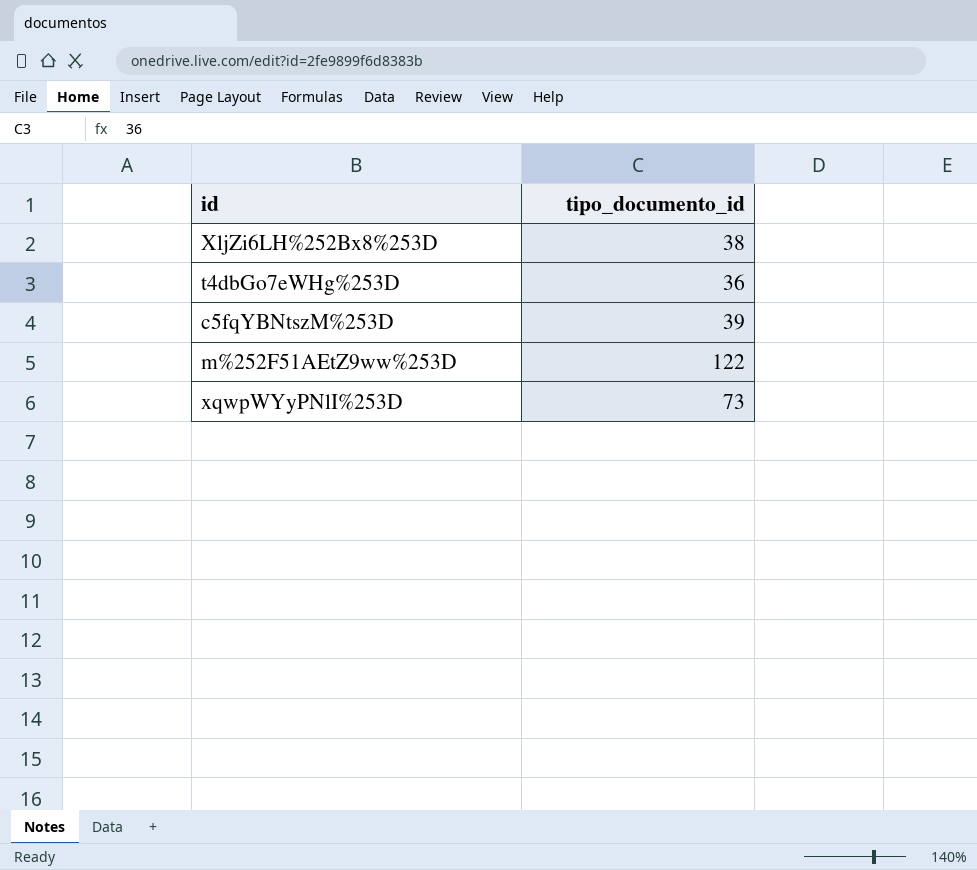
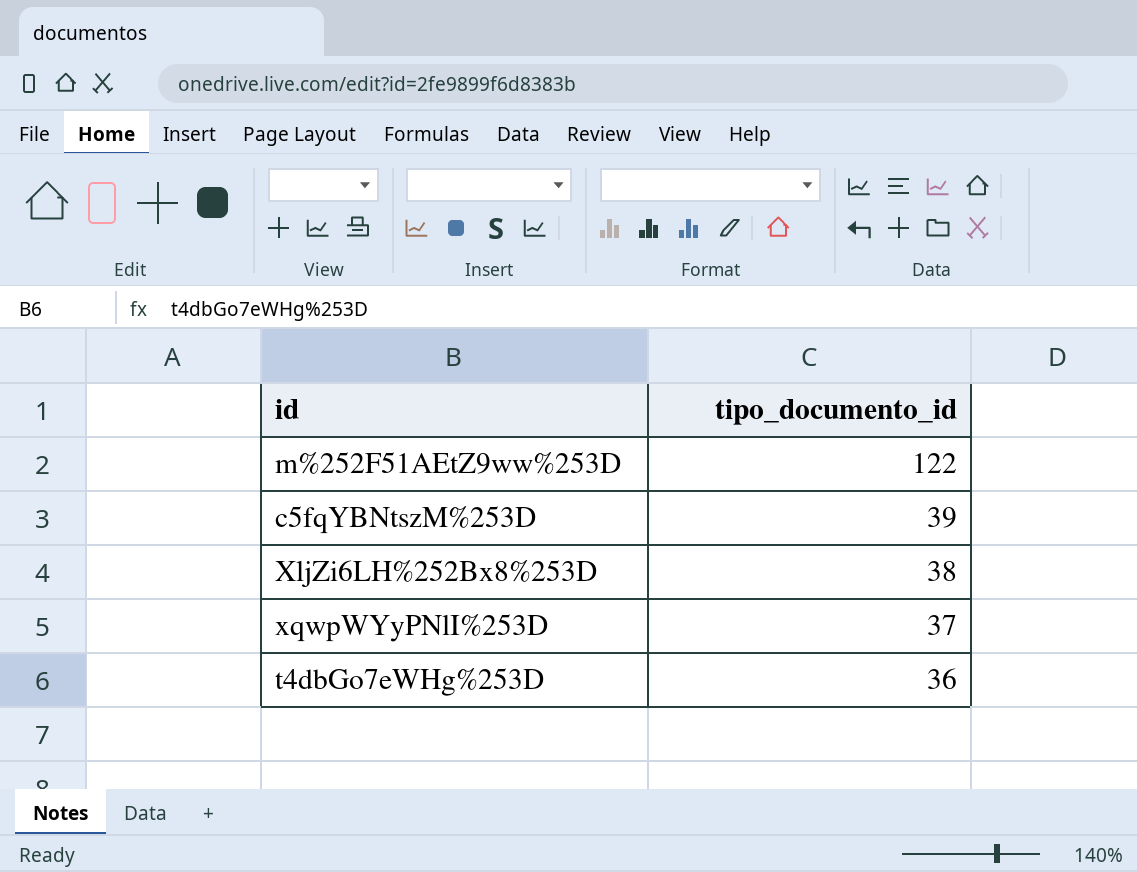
row order: none -> tipo_documento_id descending
xqwpWYyPNlI%253D | tipo_documento_id: 73 -> 37

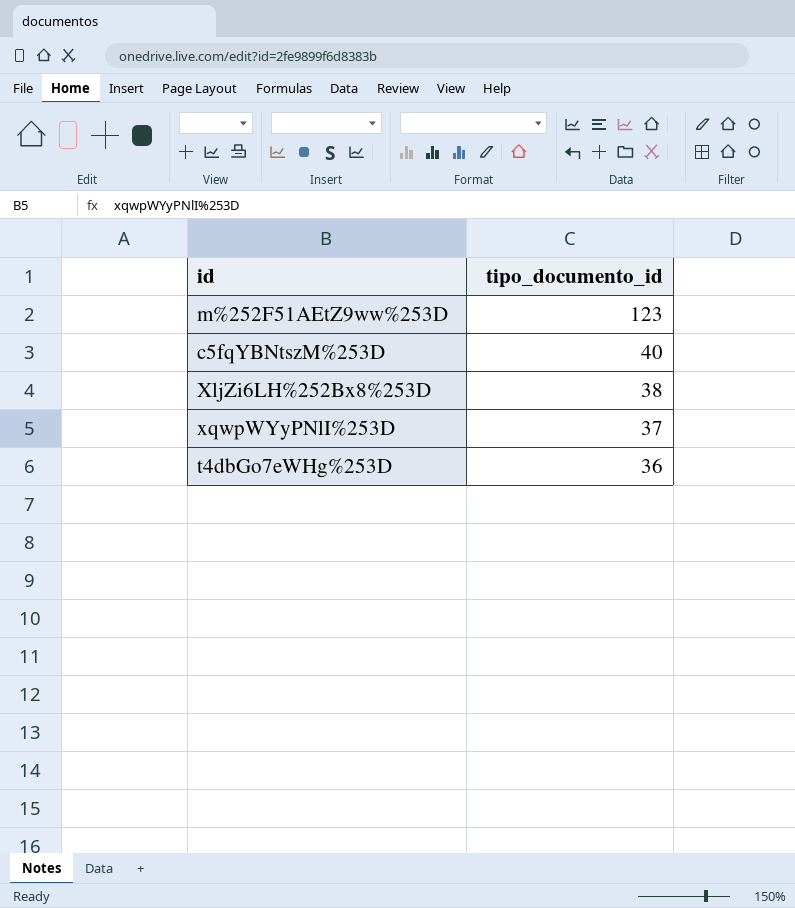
m%252F51AEtZ9ww%253D | tipo_documento_id: 122 -> 123
c5fqYBNtszM%253D | tipo_documento_id: 39 -> 40

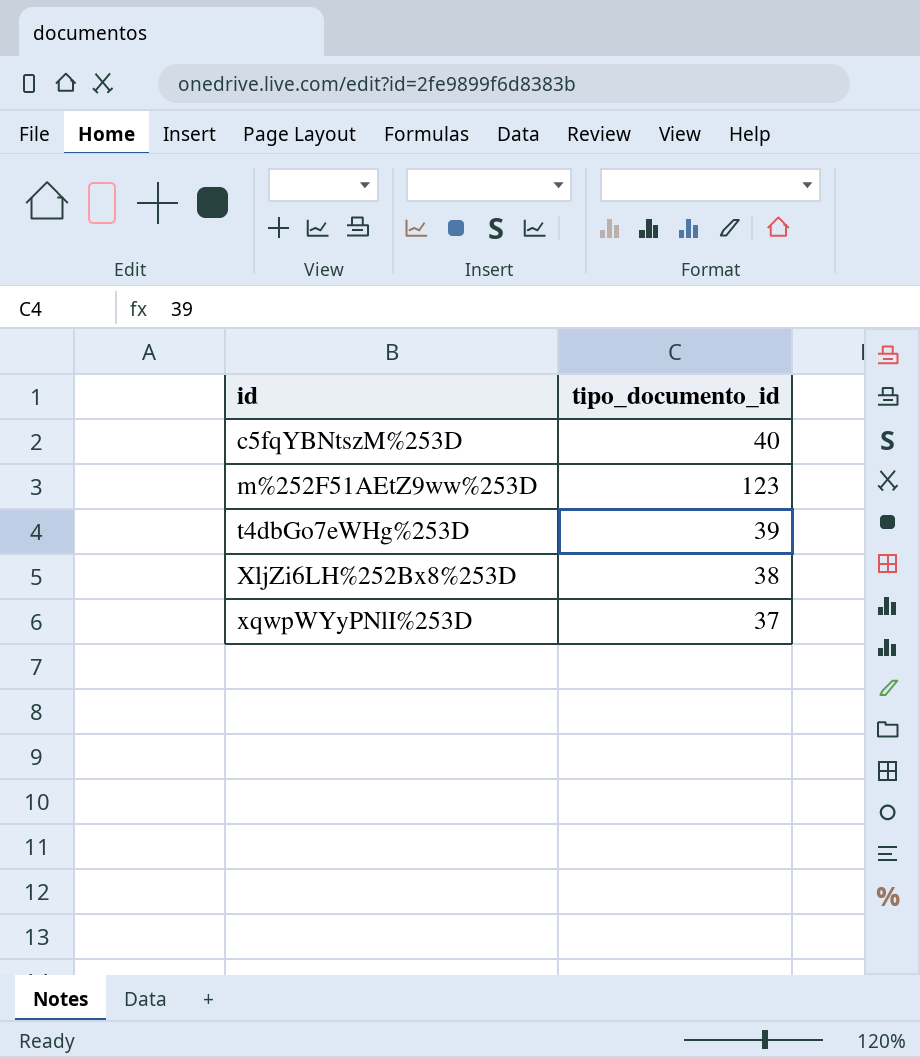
row order: tipo_documento_id descending -> id ascending
t4dbGo7eWHg%253D | tipo_documento_id: 36 -> 39

